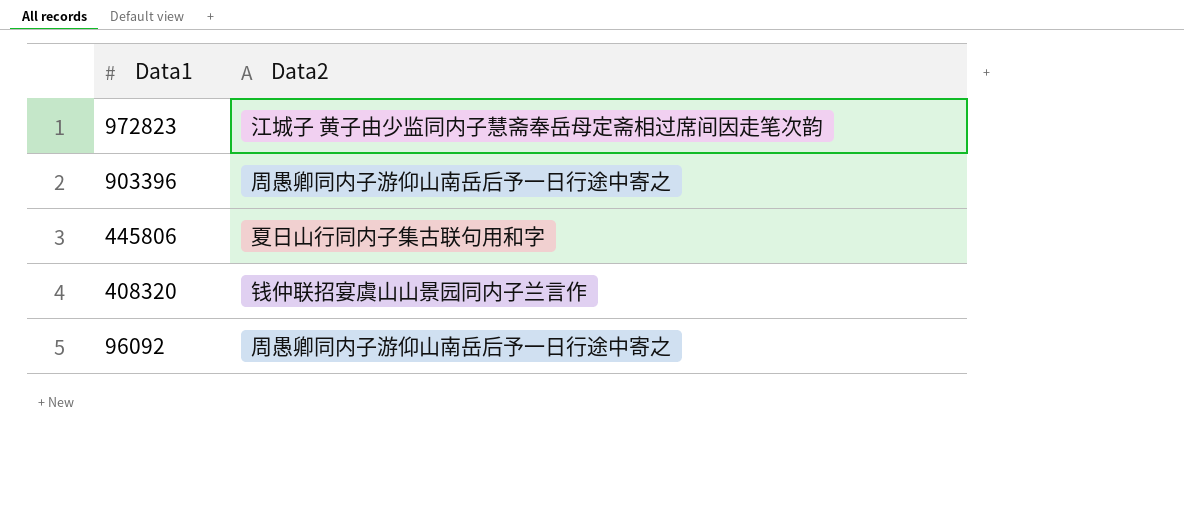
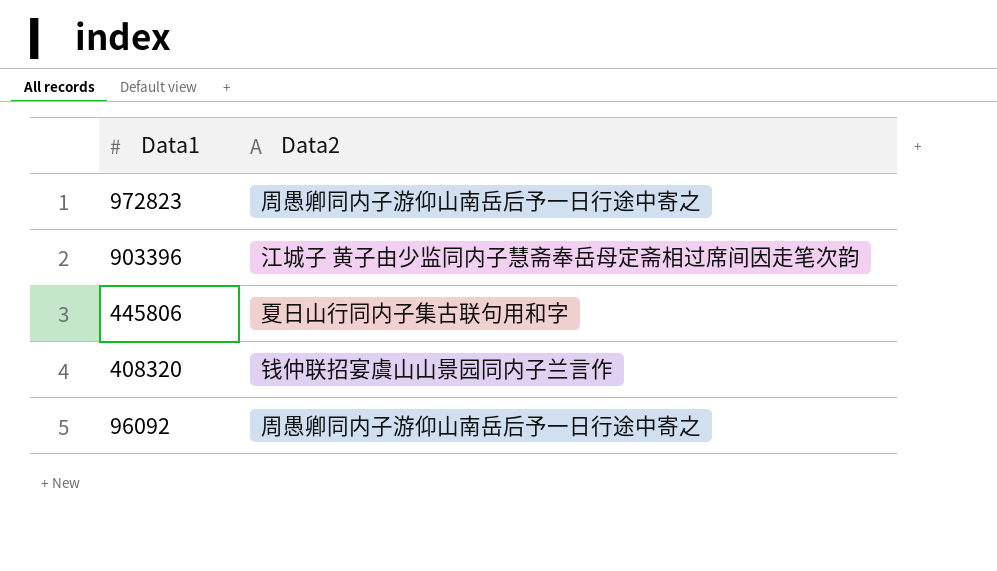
972823 | Data2: 江城子 黄子由少监同内子慧斋奉岳母定斋相过席间因走笔次韵 -> 周愚卿同内子游仰山南岳后予一日行途中寄之
903396 | Data2: 周愚卿同内子游仰山南岳后予一日行途中寄之 -> 江城子 黄子由少监同内子慧斋奉岳母定斋相过席间因走笔次韵

